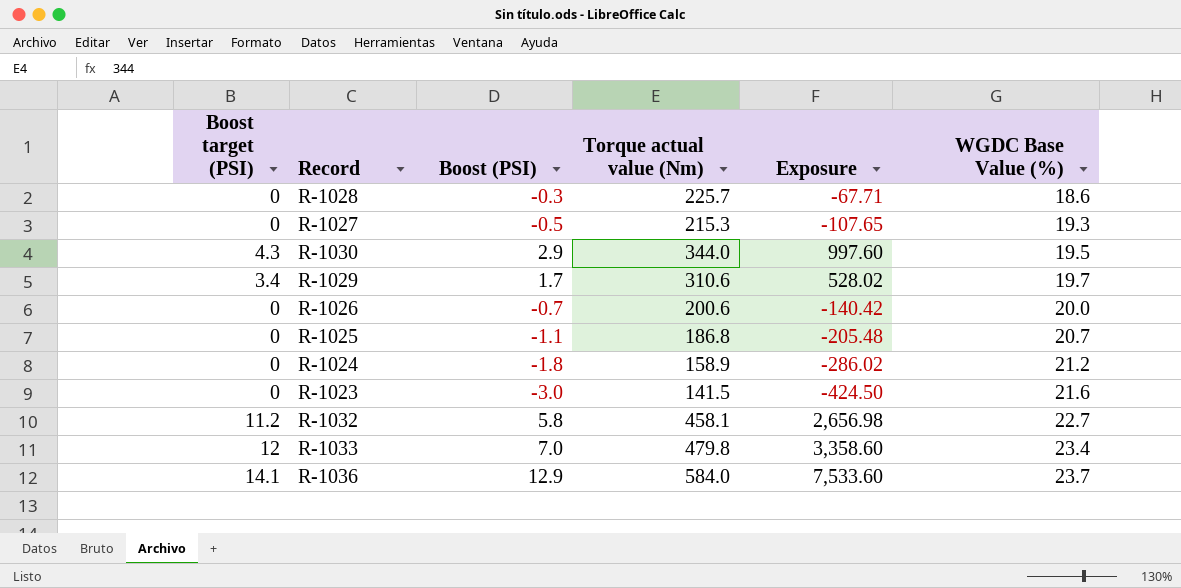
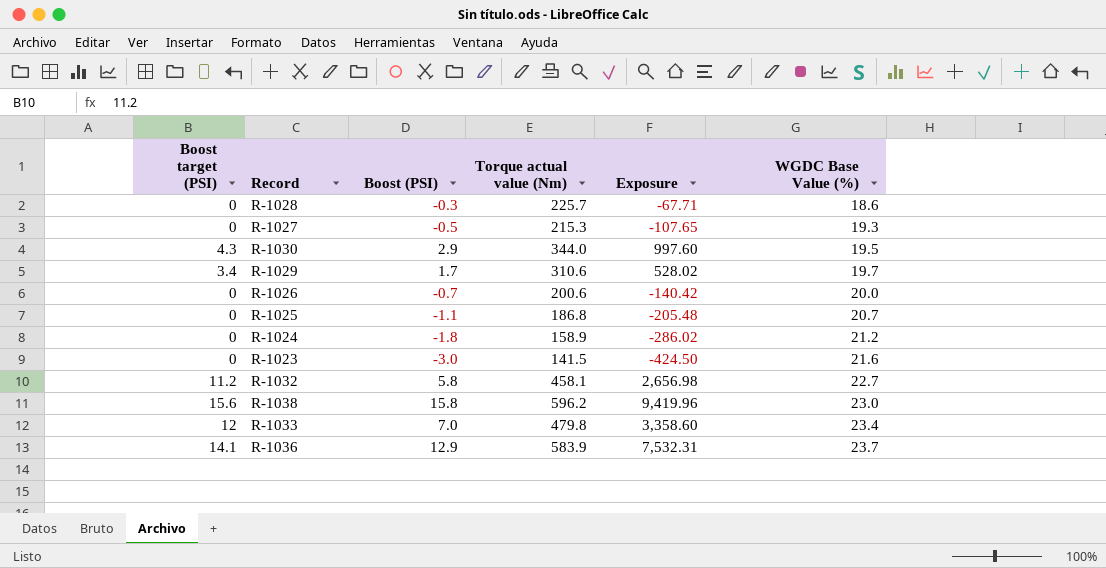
row R-1038: none -> 15.6 | 15.8 | 596.2 | 9,419.96 | 23.0
R-1036 | Torque actual value (Nm): 584.0 -> 583.9
R-1036 | Exposure: 7,533.60 -> 7,532.31

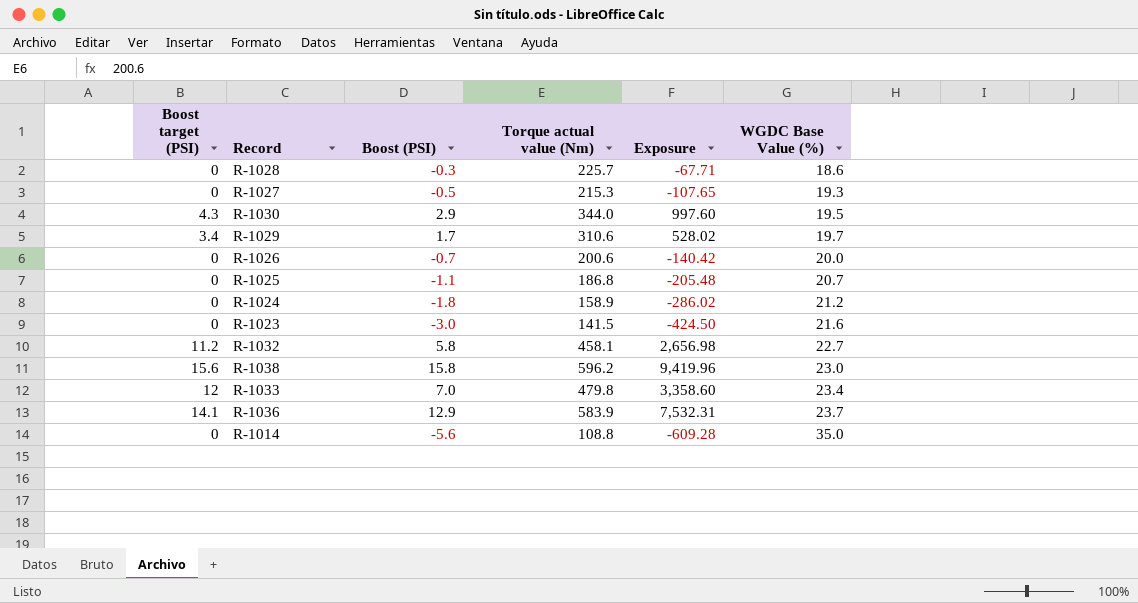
row R-1014: none -> 0 | -5.6 | 108.8 | -609.28 | 35.0

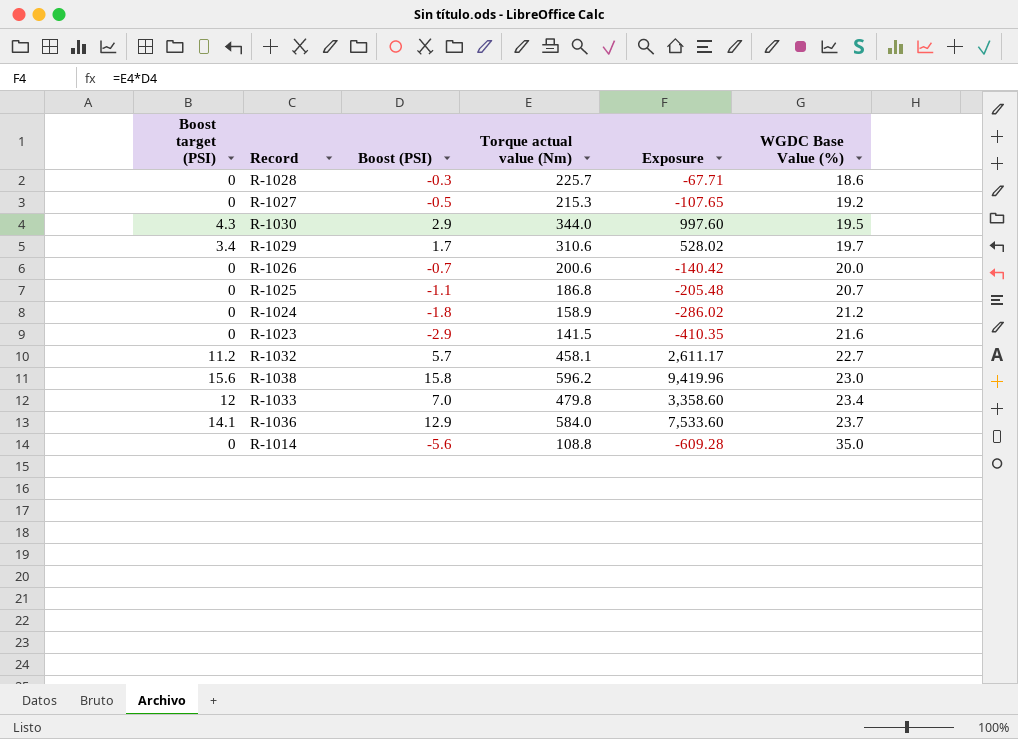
R-1027 | WGDC Base Value (%): 19.3 -> 19.2
R-1023 | Boost (PSI): -3.0 -> -2.9
R-1023 | Exposure: -424.50 -> -410.35
R-1032 | Boost (PSI): 5.8 -> 5.7
R-1032 | Exposure: 2,656.98 -> 2,611.17
R-1036 | Torque actual value (Nm): 583.9 -> 584.0
R-1036 | Exposure: 7,532.31 -> 7,533.60

